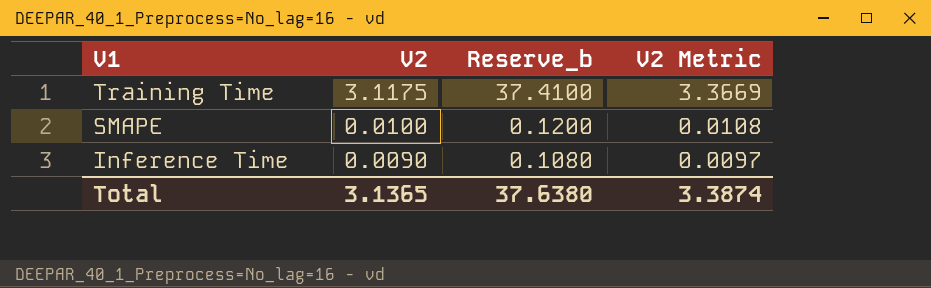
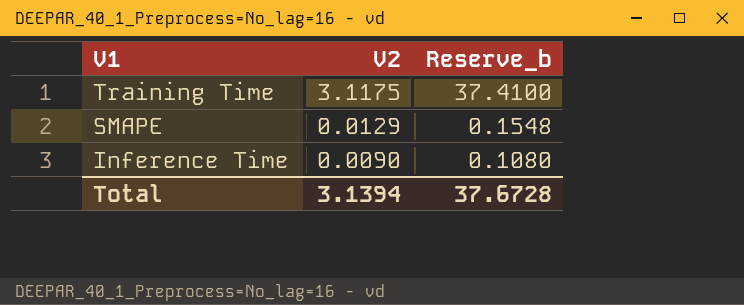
column V2 Metric | formula: [V2] * 1.08 -> none
SMAPE | V2: 0.0100 -> 0.0129
SMAPE | Reserve_b: 0.1200 -> 0.1548
Total | V2: 3.1365 -> 3.1394
Total | Reserve_b: 37.6380 -> 37.6728

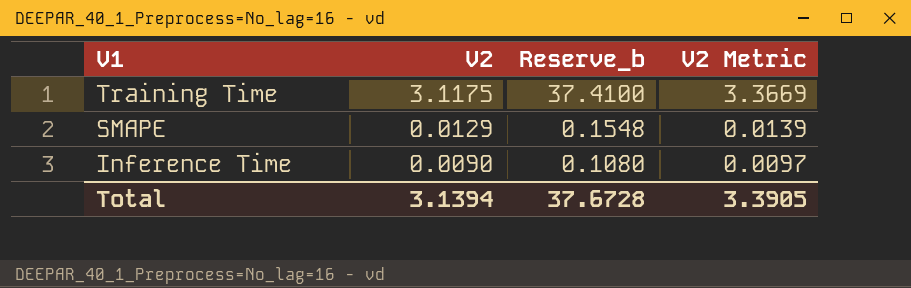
column V2 Metric | formula: none -> [V2] * 1.08

